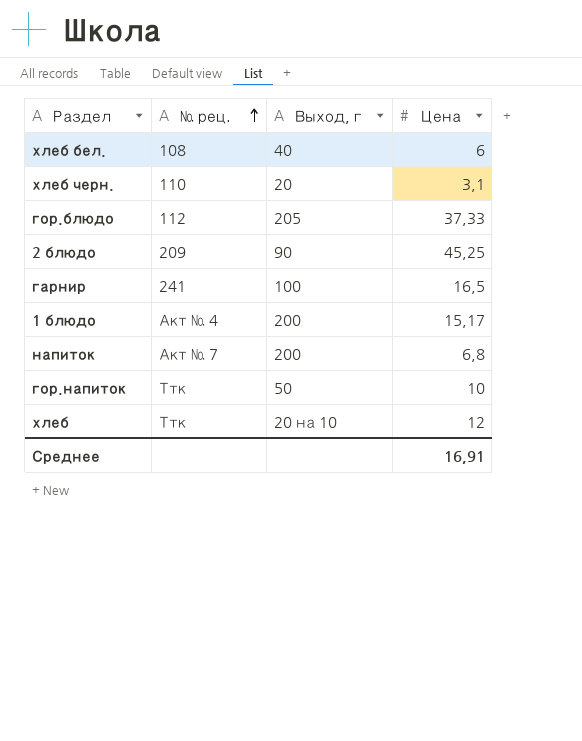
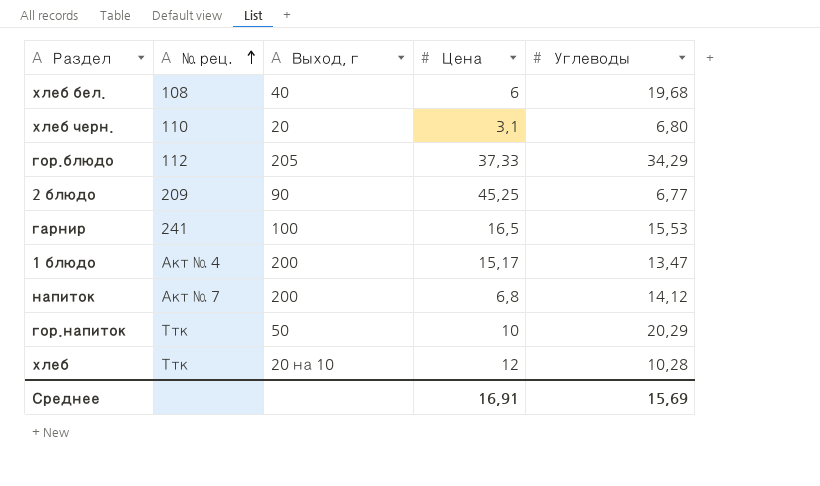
column Углеводы | position: none -> 5

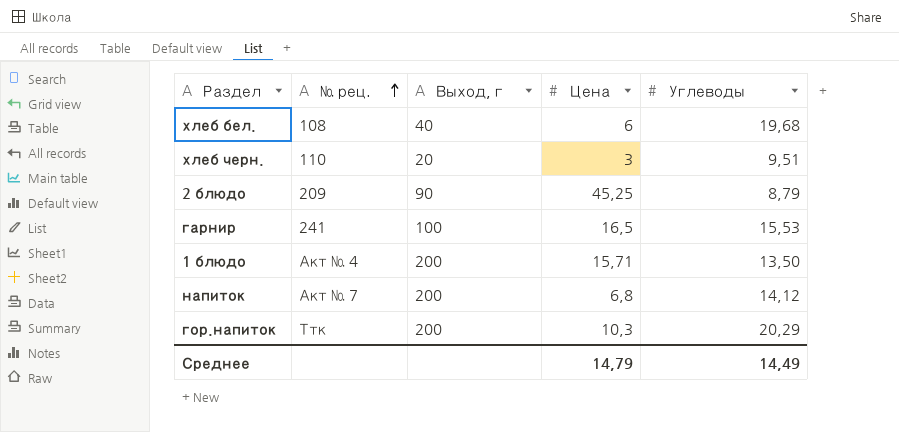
row гор.блюдо: 112 | 205 | 37,33 | 34,29 -> none
row хлеб: Ттк | 20 на 10 | 12 | 10,28 -> none
хлеб черн. | Цена: 3,1 -> 3
хлеб черн. | Углеводы: 6,80 -> 9,51
2 блюдо | Углеводы: 6,77 -> 8,79
1 блюдо | Цена: 15,17 -> 15,71
1 блюдо | Углеводы: 13,47 -> 13,50
гор.напиток | Выход, г: 50 -> 200
гор.напиток | Цена: 10 -> 10,3
Среднее | Цена: 16,91 -> 14,79
Среднее | Углеводы: 15,69 -> 14,49

